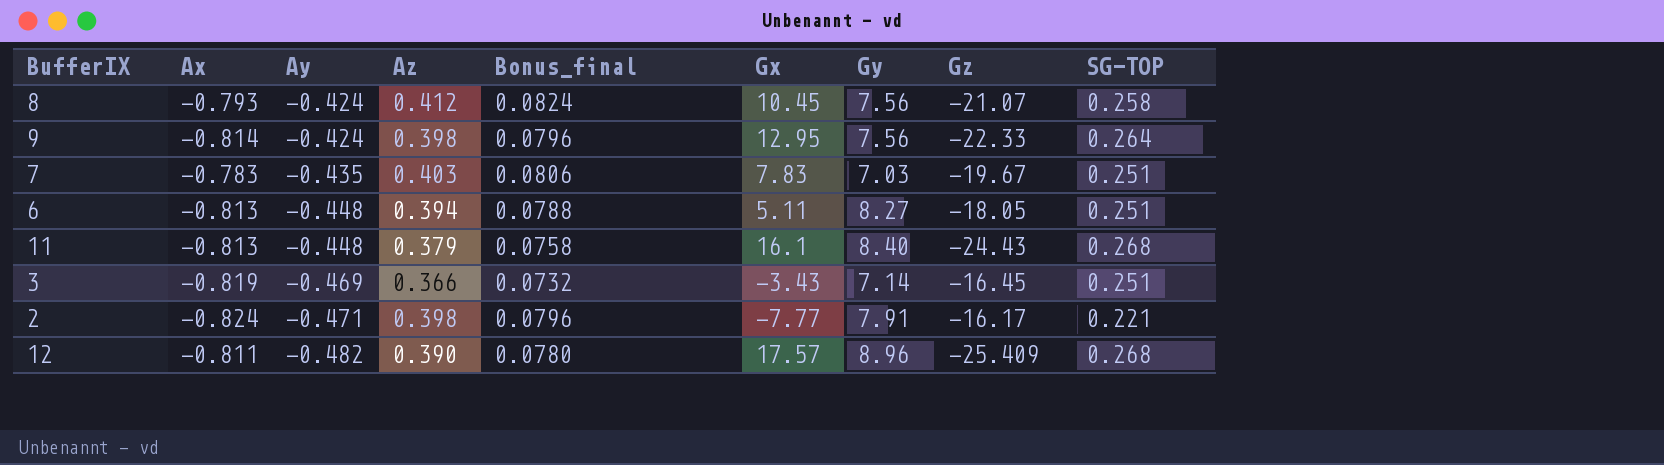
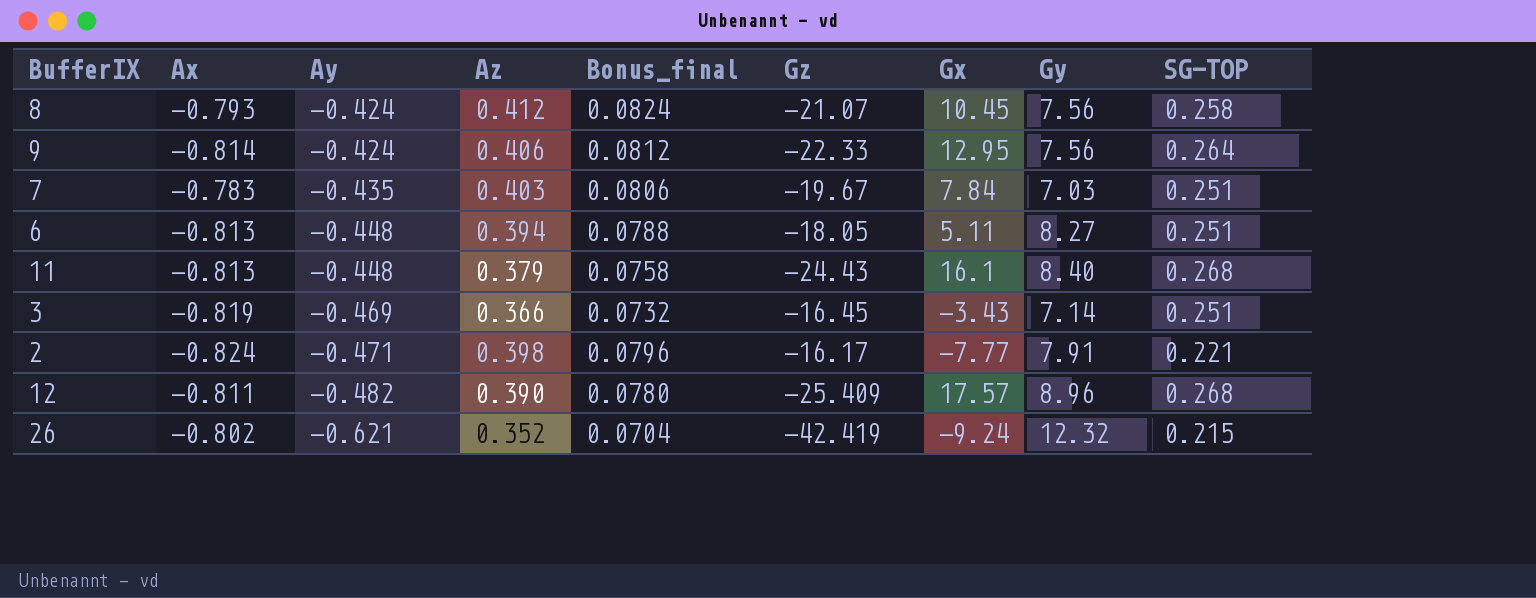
column Gz | position: 8 -> 6
9 | Az: 0.398 -> 0.406
9 | Bonus_final: 0.0796 -> 0.0812
7 | Gx: 7.83 -> 7.84
row 26: none -> -0.802 | -0.621 | 0.352 | 0.0704 | -42.419 | -9.24 | 12.32 | 0.215

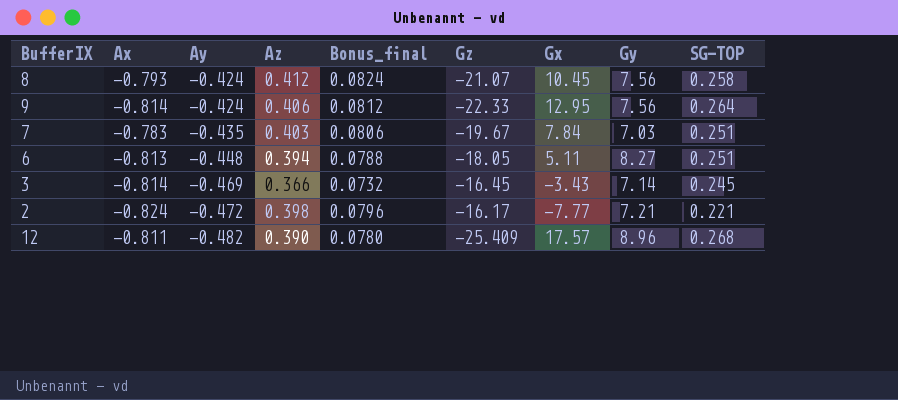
row 11: -0.813 | -0.448 | 0.379 | 0.0758 | -24.43 | 16.1 | 8.40 | 0.268 -> none
row 26: -0.802 | -0.621 | 0.352 | 0.0704 | -42.419 | -9.24 | 12.32 | 0.215 -> none
3 | Ax: -0.819 -> -0.814
3 | SG-TOP: 0.251 -> 0.245
2 | Ay: -0.471 -> -0.472
2 | Gy: 7.91 -> 7.21

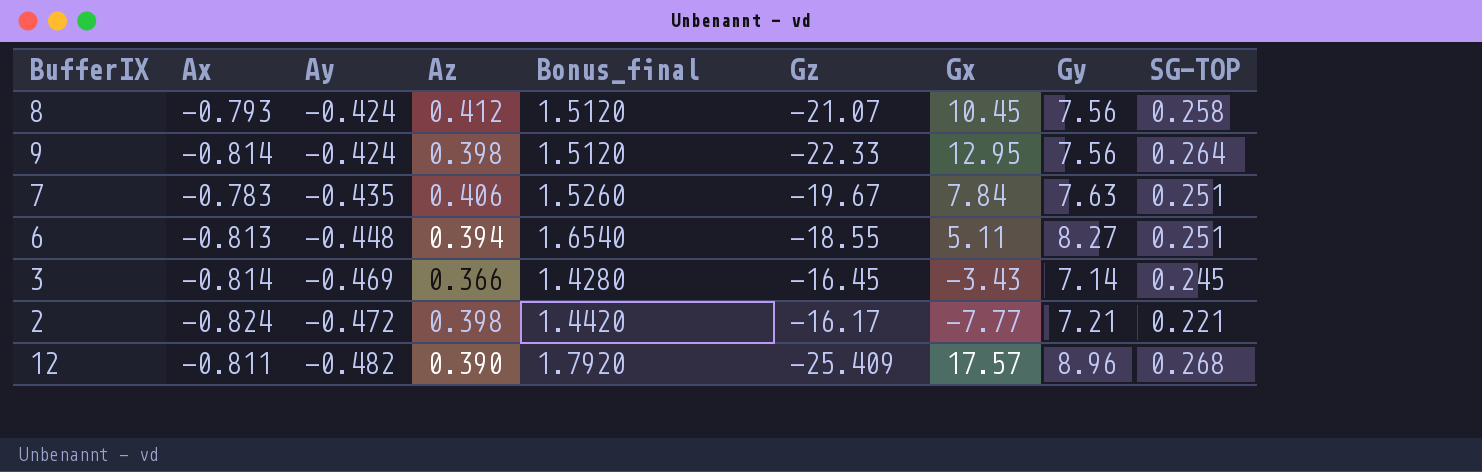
column Bonus_final | formula: [Az] * 0.2 -> [Gy] * 0.2
9 | Az: 0.406 -> 0.398
7 | Az: 0.403 -> 0.406
7 | Gy: 7.03 -> 7.63
6 | Gz: -18.05 -> -18.55

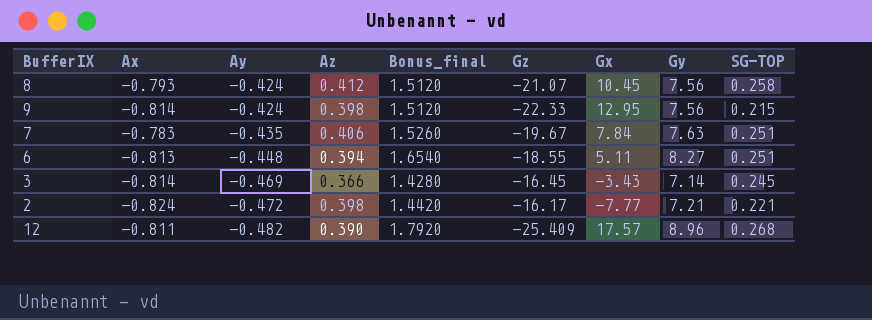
9 | SG-TOP: 0.264 -> 0.215

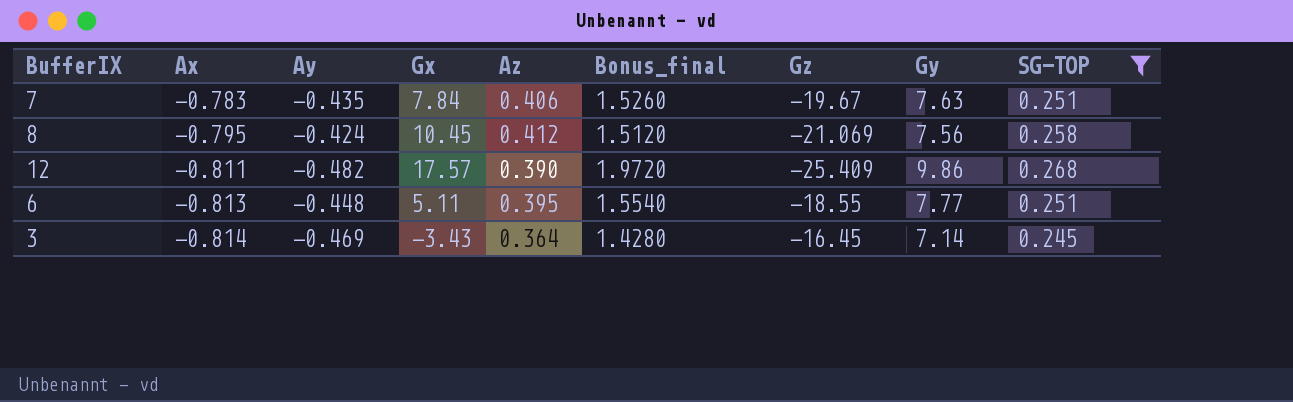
filter: none -> SG-TOP >= 0.245
row order: Ay descending -> Ax descending
column Gx | position: 7 -> 4
8 | Ax: -0.793 -> -0.795
8 | Gz: -21.07 -> -21.069
12 | Bonus_final: 1.7920 -> 1.9720
12 | Gy: 8.96 -> 9.86
6 | Az: 0.394 -> 0.395
6 | Bonus_final: 1.6540 -> 1.5540
6 | Gy: 8.27 -> 7.77
3 | Az: 0.366 -> 0.364

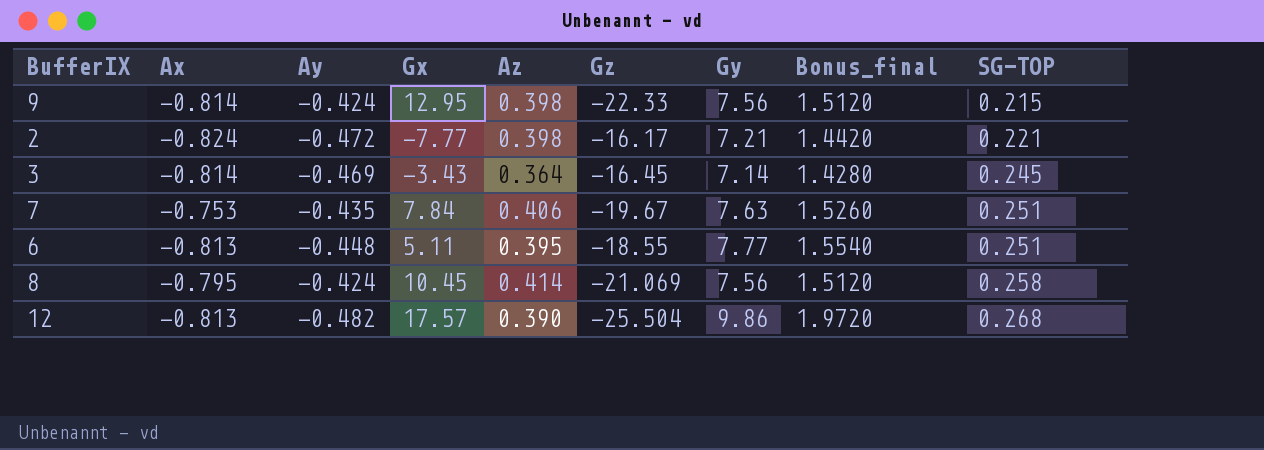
filter: SG-TOP >= 0.245 -> none
row order: Ax descending -> SG-TOP ascending
column Bonus_final | position: 6 -> 8
7 | Ax: -0.783 -> -0.753
8 | Az: 0.412 -> 0.414
12 | Ax: -0.811 -> -0.813
12 | Gz: -25.409 -> -25.504

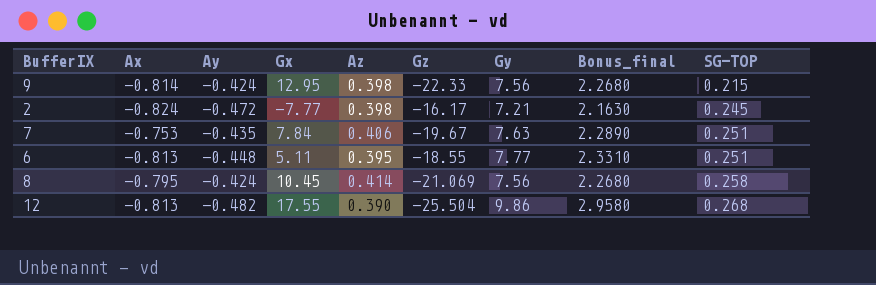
column Bonus_final | formula: [Gy] * 0.2 -> [Gy] * 0.3
row 3: -0.814 | -0.469 | -3.43 | 0.364 | -16.45 | 7.14 | 1.4280 | 0.245 -> none
2 | SG-TOP: 0.221 -> 0.245
12 | Gx: 17.57 -> 17.55

